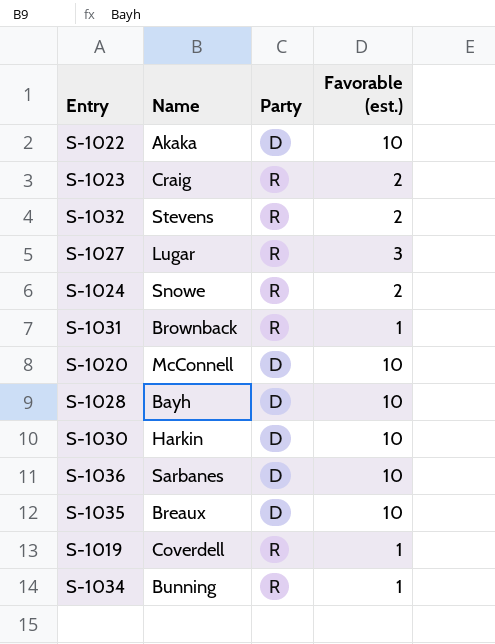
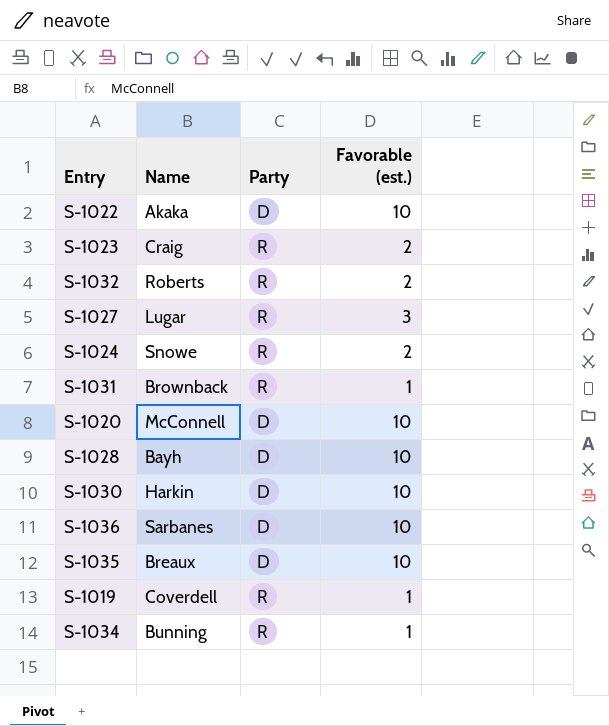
S-1032 | Name: Stevens -> Roberts

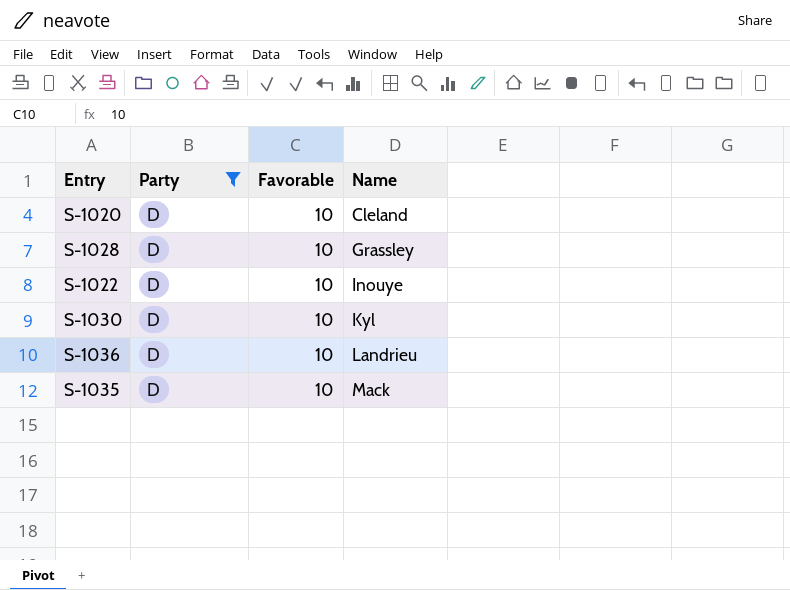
filter: none -> Party = D
row order: none -> Name ascending
column name: Favorable (est.) -> Favorable
column Name | position: 2 -> 4
S-1020 | Name: McConnell -> Cleland
S-1028 | Name: Bayh -> Grassley
S-1022 | Name: Akaka -> Inouye
S-1030 | Name: Harkin -> Kyl
S-1036 | Name: Sarbanes -> Landrieu
S-1035 | Name: Breaux -> Mack

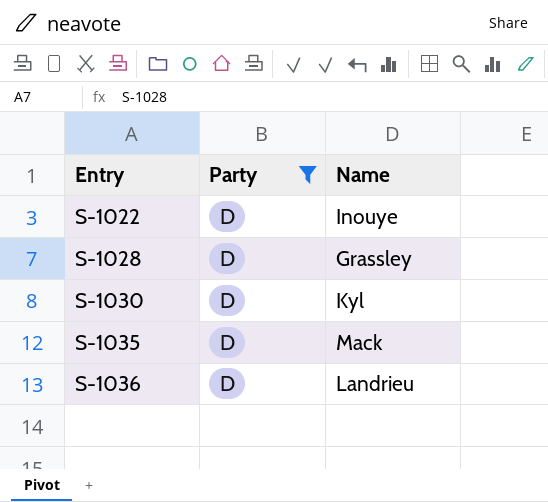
row order: Name ascending -> Entry ascending
column Favorable | position: 3 -> none
row S-1020: D | 10 | Cleland -> none

